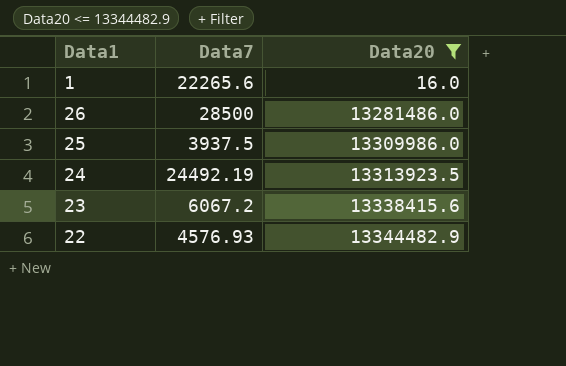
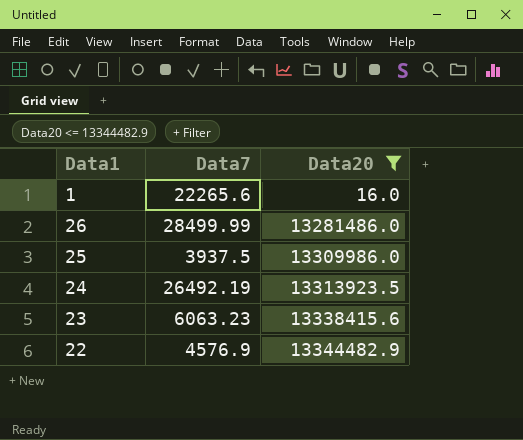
26 | Data7: 28500 -> 28499.99
24 | Data7: 24492.19 -> 26492.19
23 | Data7: 6067.2 -> 6063.23
22 | Data7: 4576.93 -> 4576.9

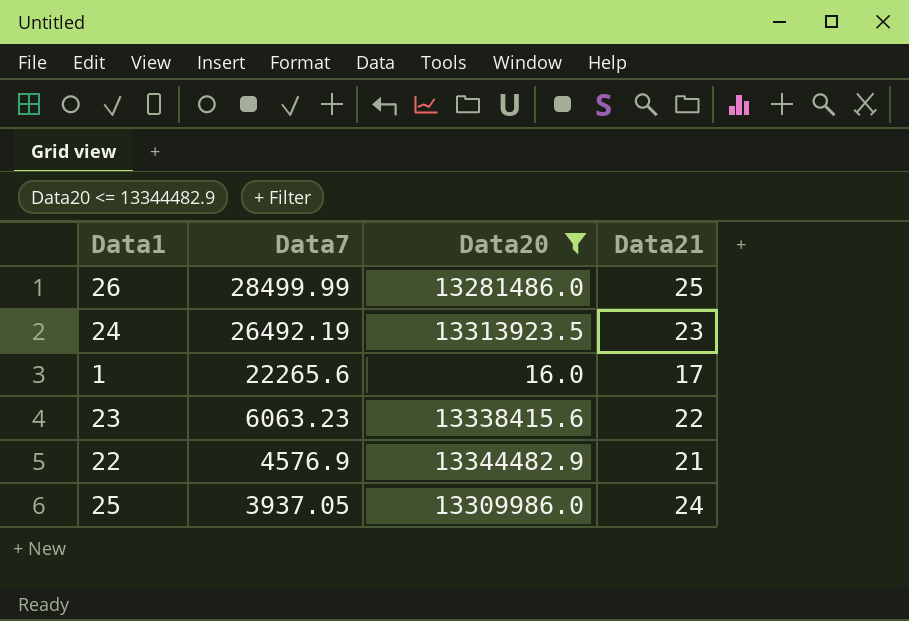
row order: Data20 ascending -> Data7 descending
column Data21 | position: none -> 4
25 | Data7: 3937.5 -> 3937.05

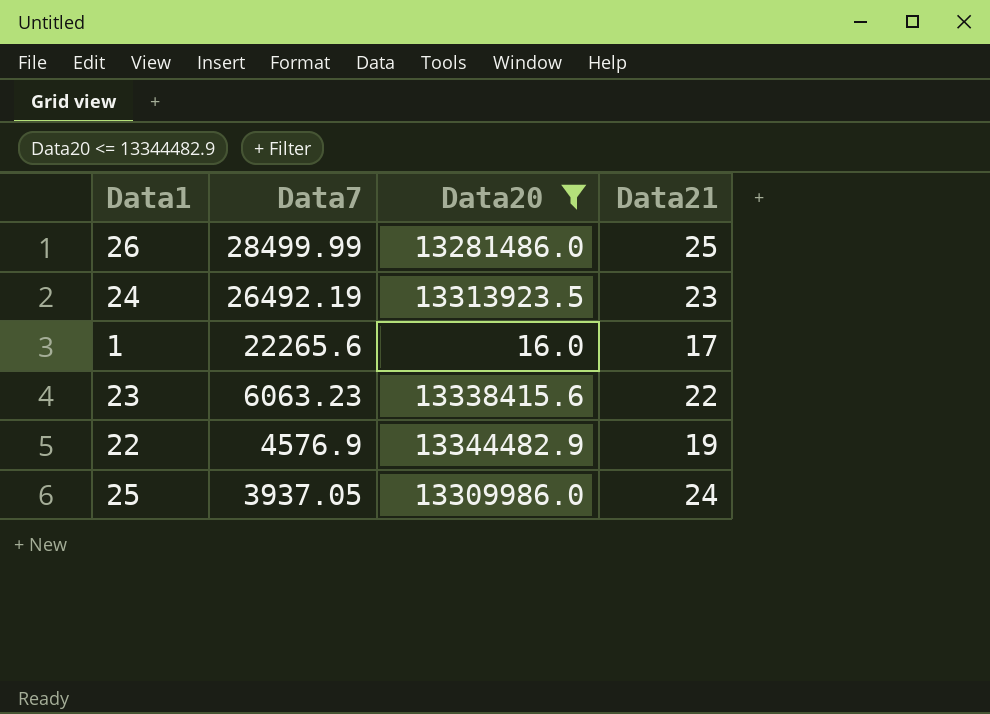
22 | Data21: 21 -> 19

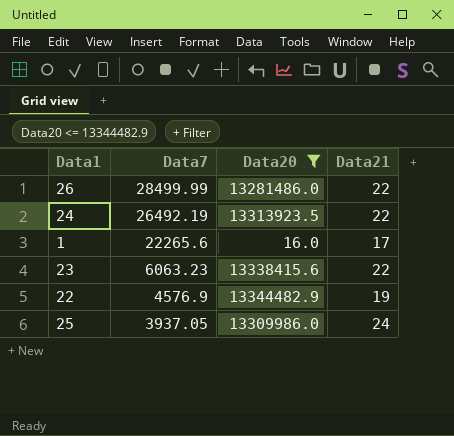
26 | Data21: 25 -> 22
24 | Data21: 23 -> 22

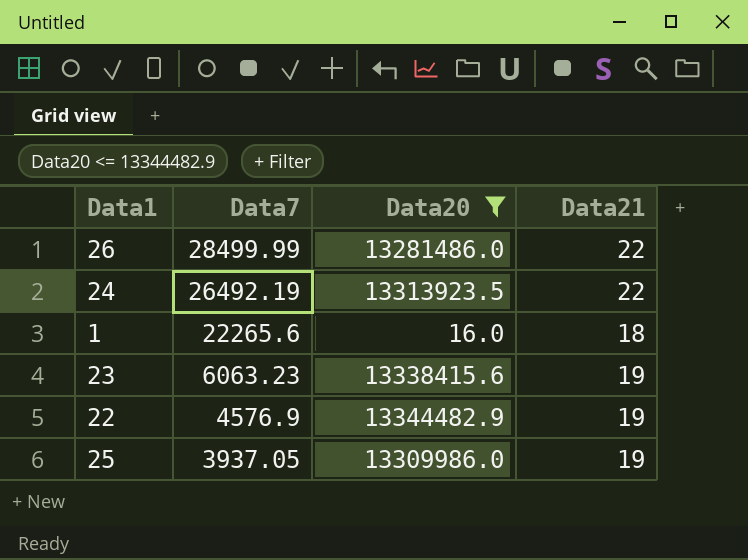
1 | Data21: 17 -> 18
23 | Data21: 22 -> 19
25 | Data21: 24 -> 19

